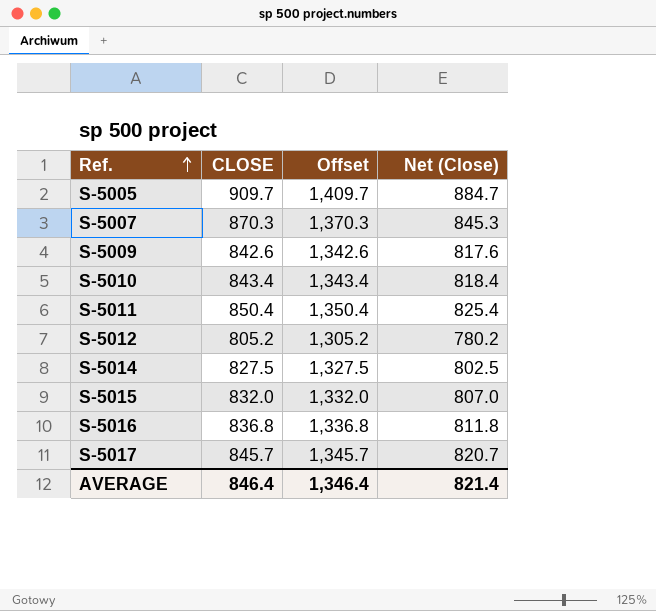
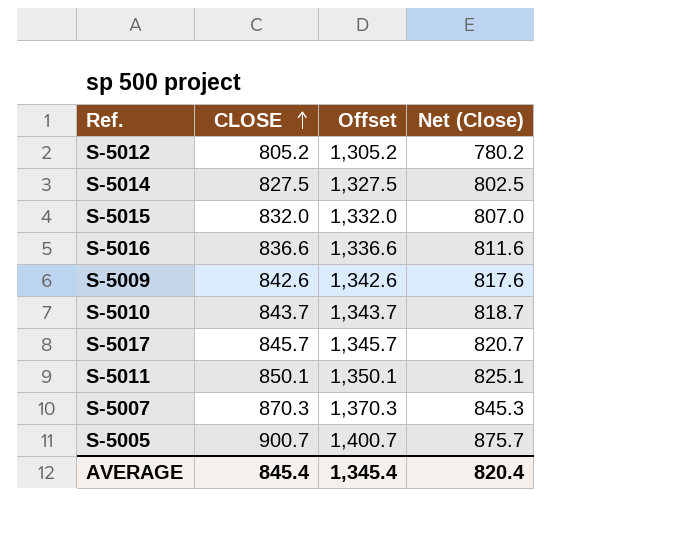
row order: Ref. ascending -> CLOSE ascending
S-5016 | CLOSE: 836.8 -> 836.6
S-5016 | Offset: 1,336.8 -> 1,336.6
S-5016 | Net (Close): 811.8 -> 811.6
S-5010 | CLOSE: 843.4 -> 843.7
S-5010 | Offset: 1,343.4 -> 1,343.7
S-5010 | Net (Close): 818.4 -> 818.7
S-5011 | CLOSE: 850.4 -> 850.1
S-5011 | Offset: 1,350.4 -> 1,350.1
S-5011 | Net (Close): 825.4 -> 825.1
S-5005 | CLOSE: 909.7 -> 900.7
S-5005 | Offset: 1,409.7 -> 1,400.7
S-5005 | Net (Close): 884.7 -> 875.7
AVERAGE | CLOSE: 846.4 -> 845.4
AVERAGE | Offset: 1,346.4 -> 1,345.4
AVERAGE | Net (Close): 821.4 -> 820.4

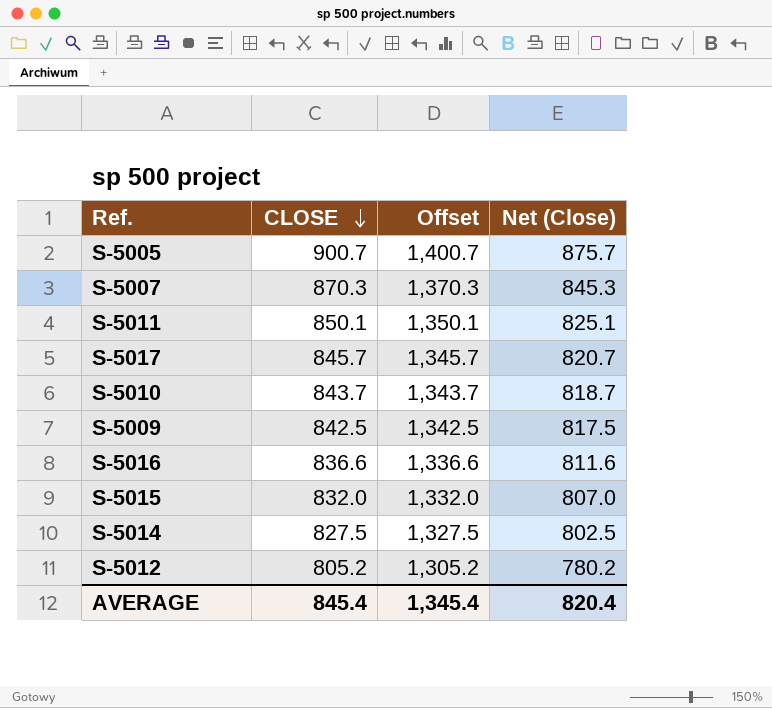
row order: CLOSE ascending -> CLOSE descending
S-5009 | CLOSE: 842.6 -> 842.5
S-5009 | Offset: 1,342.6 -> 1,342.5
S-5009 | Net (Close): 817.6 -> 817.5

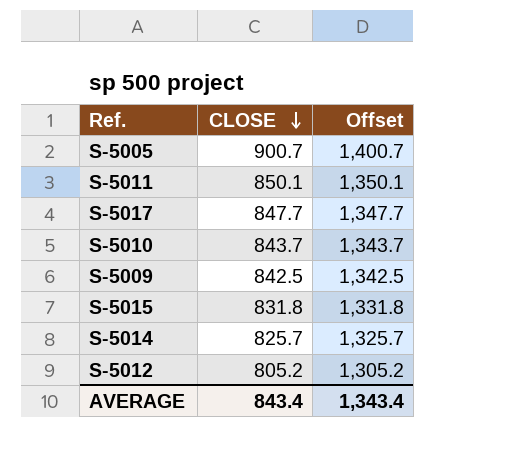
column Net (Close) | formula: [CLOSE] - 25 -> none
row S-5007: 870.3 | 1,370.3 | 845.3 -> none
row S-5016: 836.6 | 1,336.6 | 811.6 -> none
S-5017 | CLOSE: 845.7 -> 847.7
S-5017 | Offset: 1,345.7 -> 1,347.7
S-5015 | CLOSE: 832.0 -> 831.8
S-5015 | Offset: 1,332.0 -> 1,331.8
S-5014 | CLOSE: 827.5 -> 825.7
S-5014 | Offset: 1,327.5 -> 1,325.7
AVERAGE | CLOSE: 845.4 -> 843.4
AVERAGE | Offset: 1,345.4 -> 1,343.4

